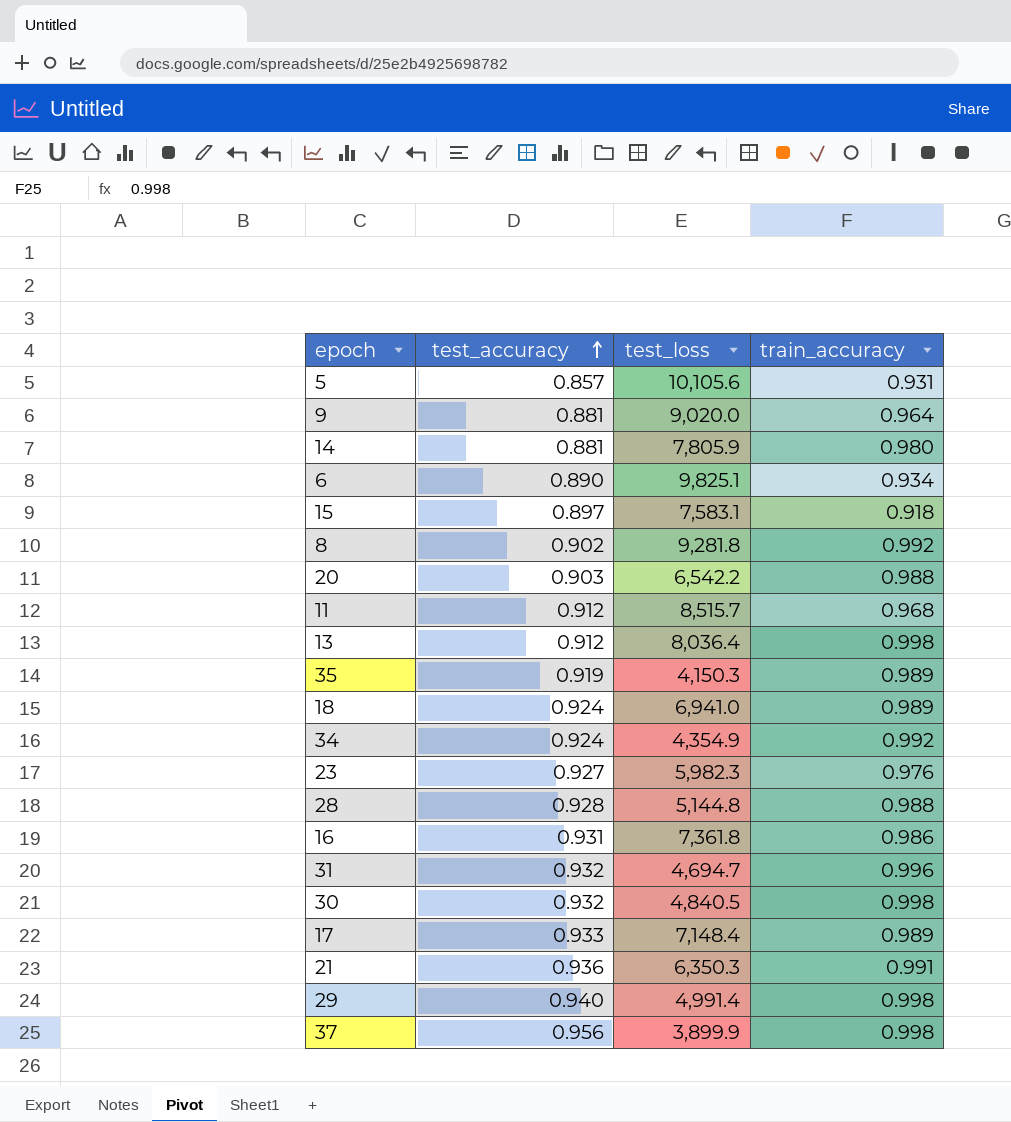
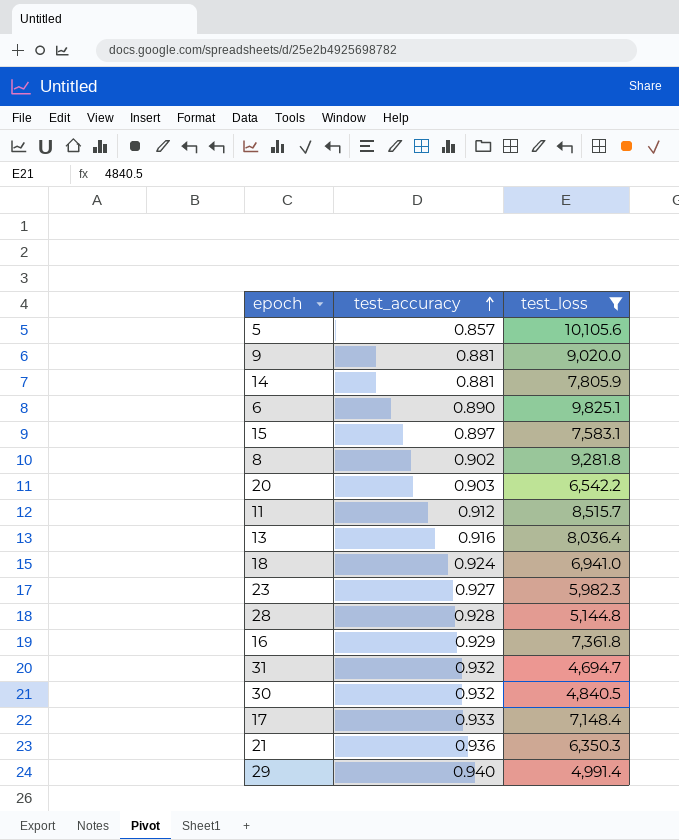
filter: none -> test_loss >= 4,694.7
column train_accuracy | position: 4 -> none
13 | test_accuracy: 0.912 -> 0.916
16 | test_accuracy: 0.931 -> 0.929

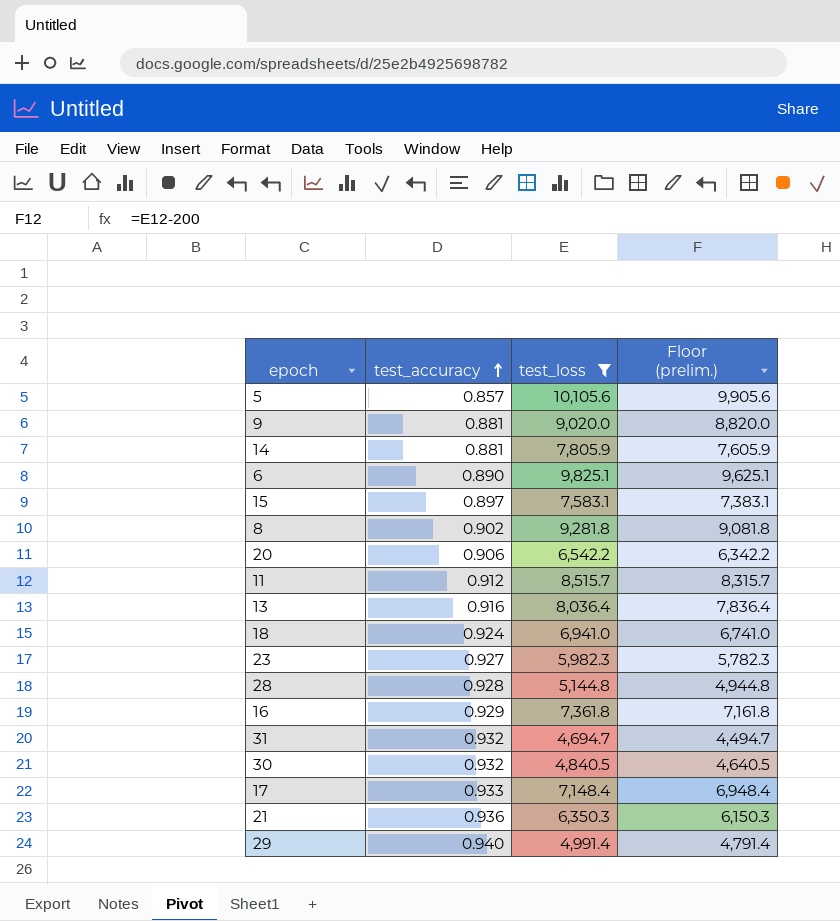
column Floor (prelim.) | formula: none -> [test_loss] - 200
20 | test_accuracy: 0.903 -> 0.906

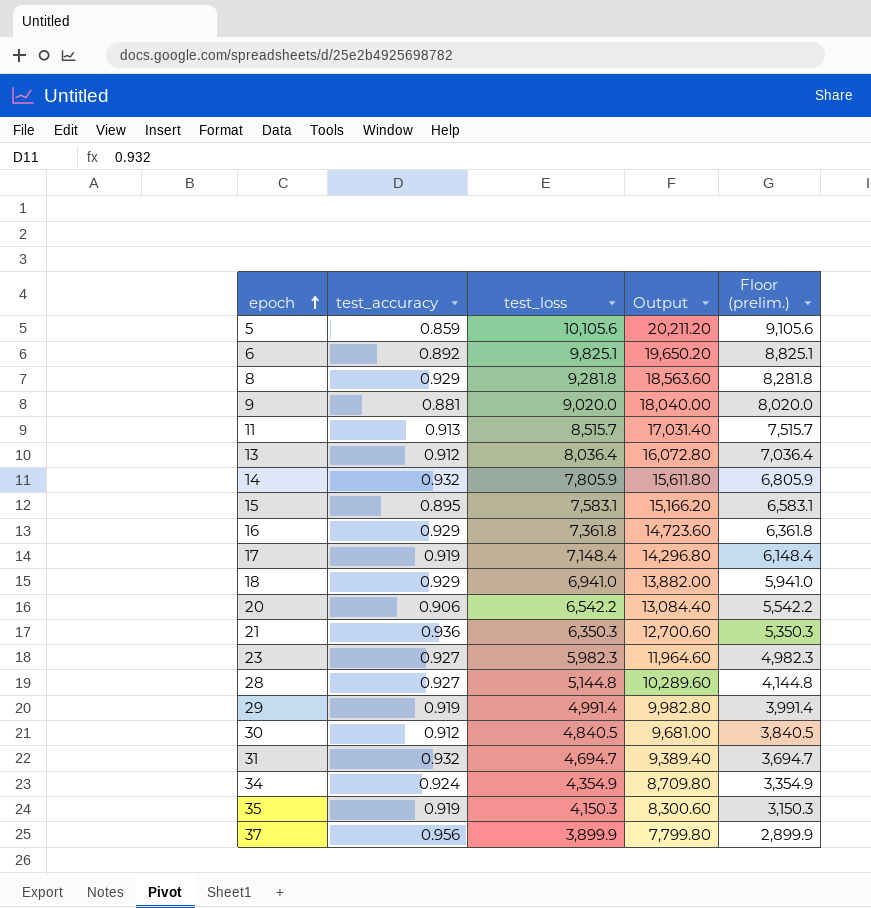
filter: test_loss >= 4,694.7 -> none
row order: test_accuracy ascending -> epoch ascending
column Output | formula: none -> [test_loss] * 2
column Floor (prelim.) | formula: [test_loss] - 200 -> [test_loss] - 1000
5 | test_accuracy: 0.857 -> 0.859
6 | test_accuracy: 0.890 -> 0.892
8 | test_accuracy: 0.902 -> 0.929
11 | test_accuracy: 0.912 -> 0.913
13 | test_accuracy: 0.916 -> 0.912
14 | test_accuracy: 0.881 -> 0.932
15 | test_accuracy: 0.897 -> 0.895
17 | test_accuracy: 0.933 -> 0.919
18 | test_accuracy: 0.924 -> 0.929
28 | test_accuracy: 0.928 -> 0.927
29 | test_accuracy: 0.940 -> 0.919
30 | test_accuracy: 0.932 -> 0.912

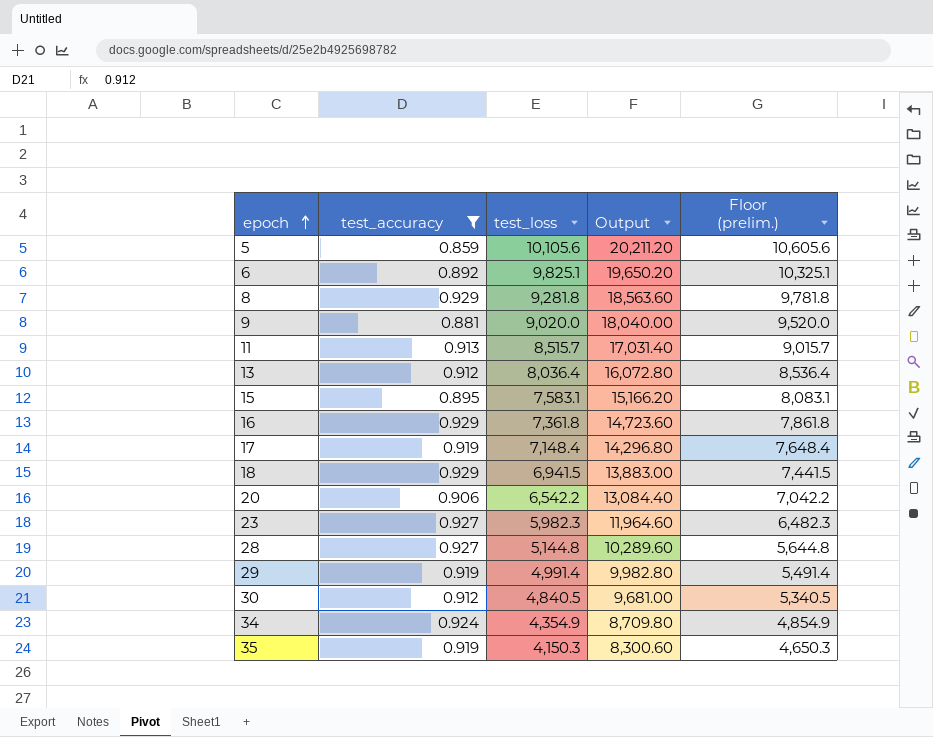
filter: none -> test_accuracy <= 0.929
column Floor (prelim.) | formula: [test_loss] - 1000 -> [test_loss] + 500
18 | test_loss: 6,941.0 -> 6,941.5
18 | Output: 13,882.00 -> 13,883.00

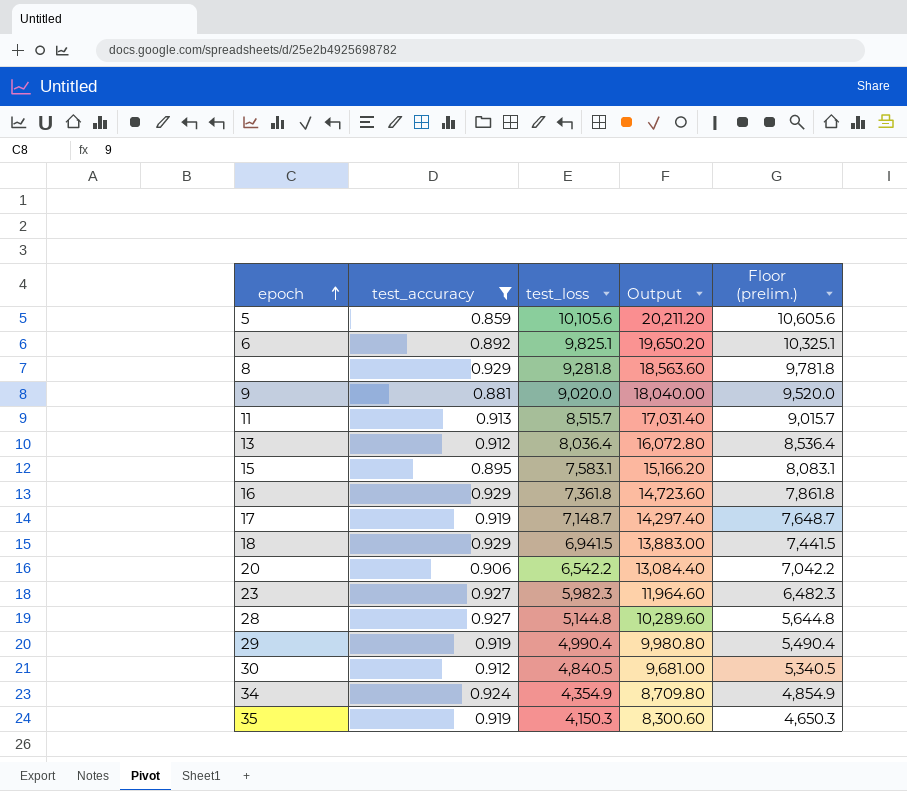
17 | test_loss: 7,148.4 -> 7,148.7
17 | Output: 14,296.80 -> 14,297.40
17 | Floor (prelim.): 7,648.4 -> 7,648.7
29 | test_loss: 4,991.4 -> 4,990.4
29 | Output: 9,982.80 -> 9,980.80
29 | Floor (prelim.): 5,491.4 -> 5,490.4

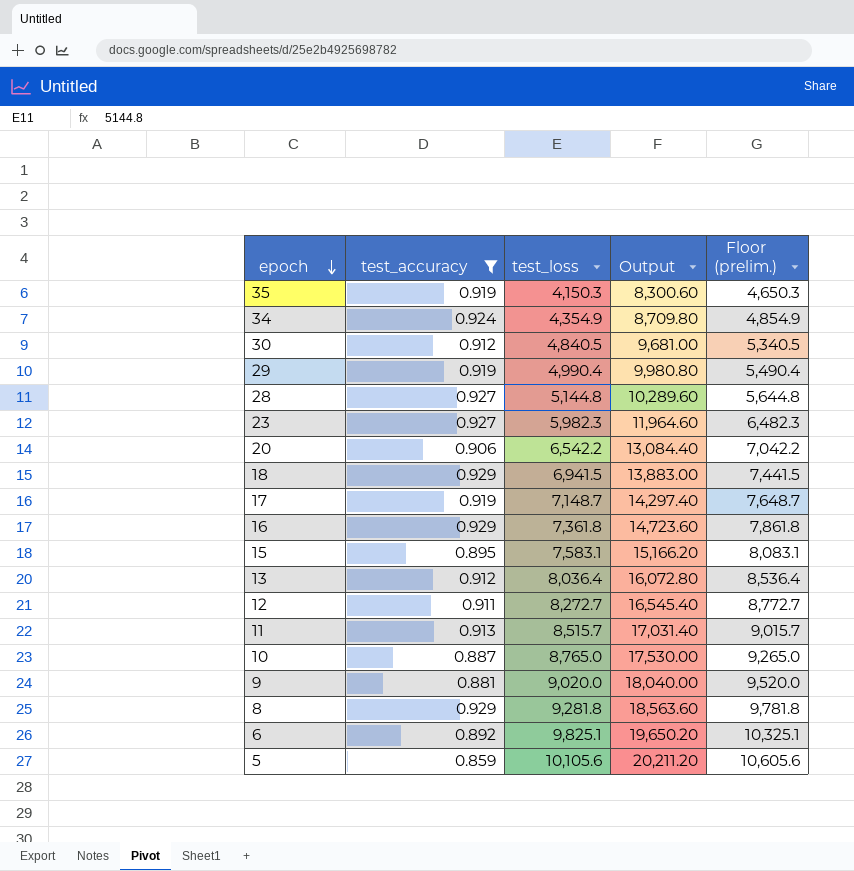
row order: epoch ascending -> epoch descending
row 12: none -> 0.911 | 8,272.7 | 16,545.40 | 8,772.7
row 10: none -> 0.887 | 8,765.0 | 17,530.00 | 9,265.0

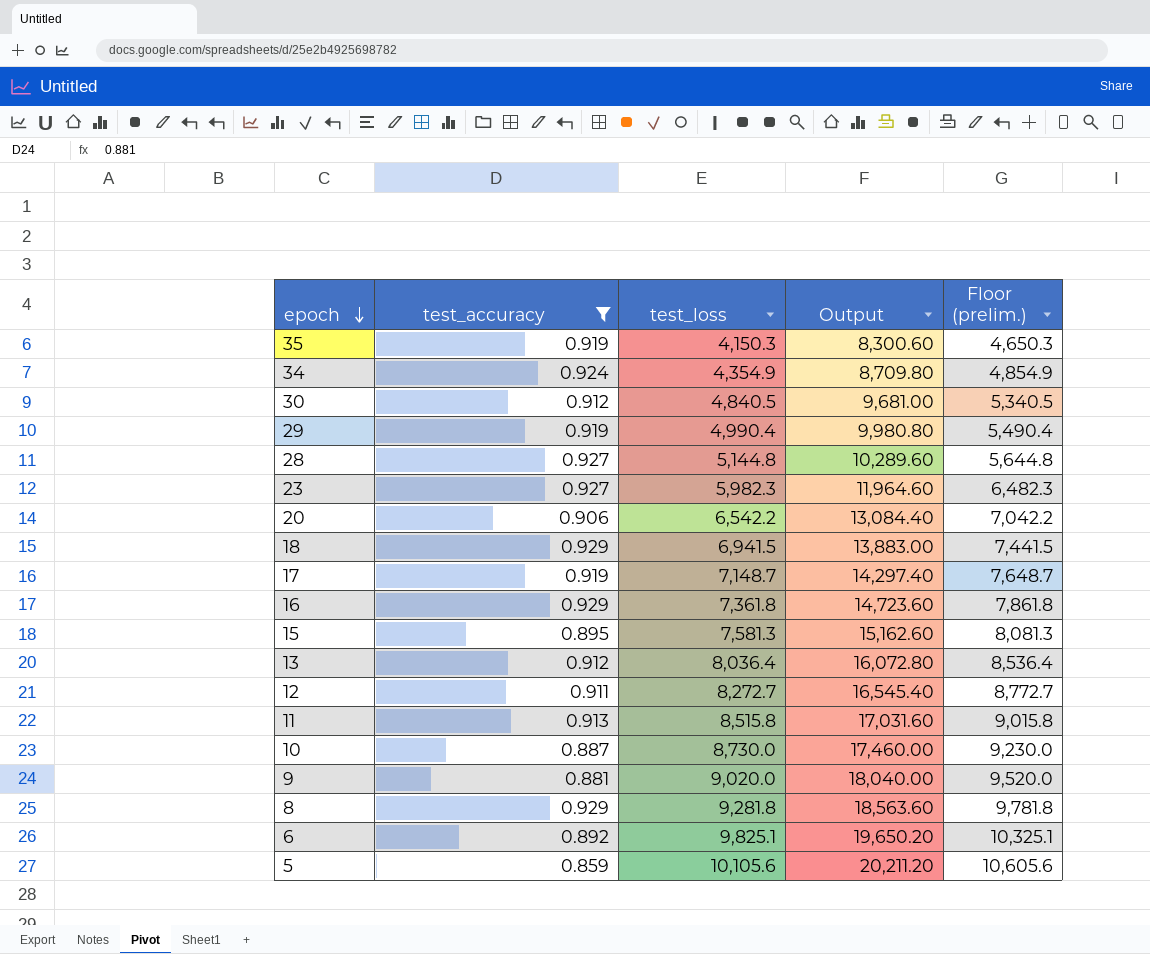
15 | test_loss: 7,583.1 -> 7,581.3
15 | Output: 15,166.20 -> 15,162.60
15 | Floor (prelim.): 8,083.1 -> 8,081.3
11 | test_loss: 8,515.7 -> 8,515.8
11 | Output: 17,031.40 -> 17,031.60
11 | Floor (prelim.): 9,015.7 -> 9,015.8
10 | test_loss: 8,765.0 -> 8,730.0
10 | Output: 17,530.00 -> 17,460.00
10 | Floor (prelim.): 9,265.0 -> 9,230.0

